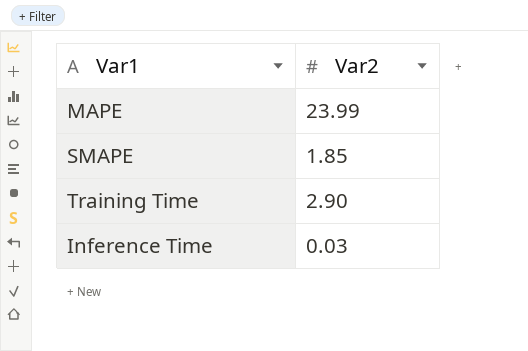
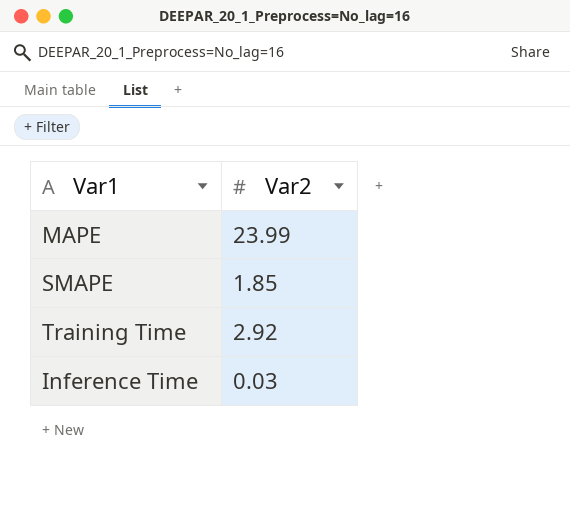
Training Time | Var2: 2.90 -> 2.92

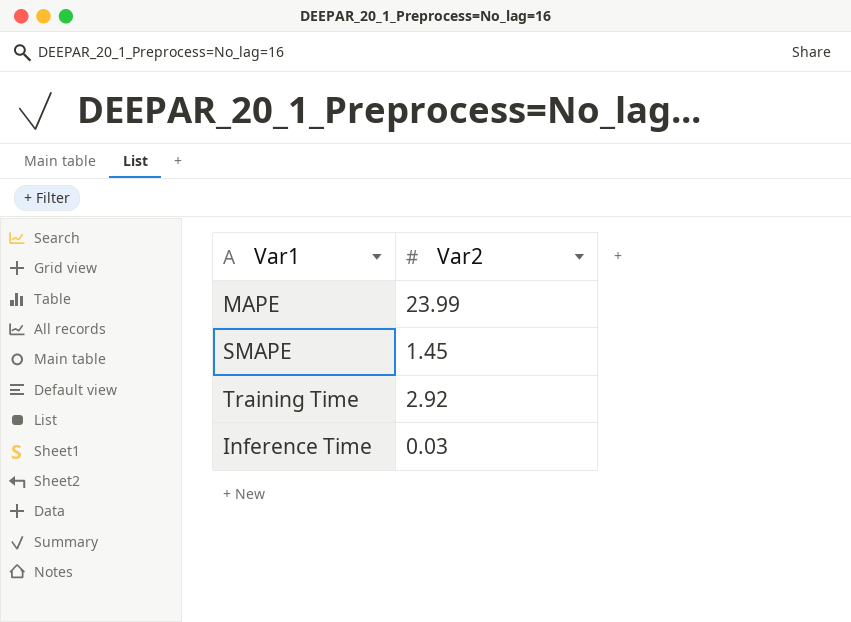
SMAPE | Var2: 1.85 -> 1.45

